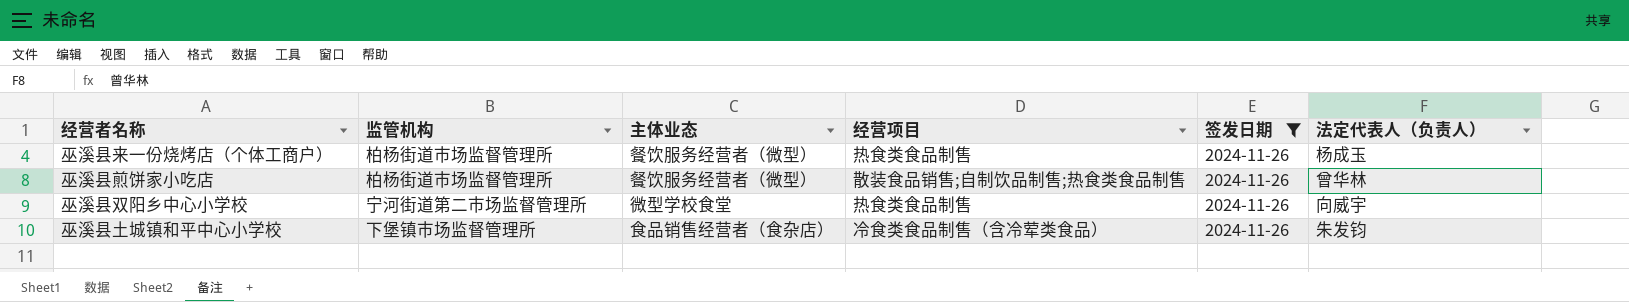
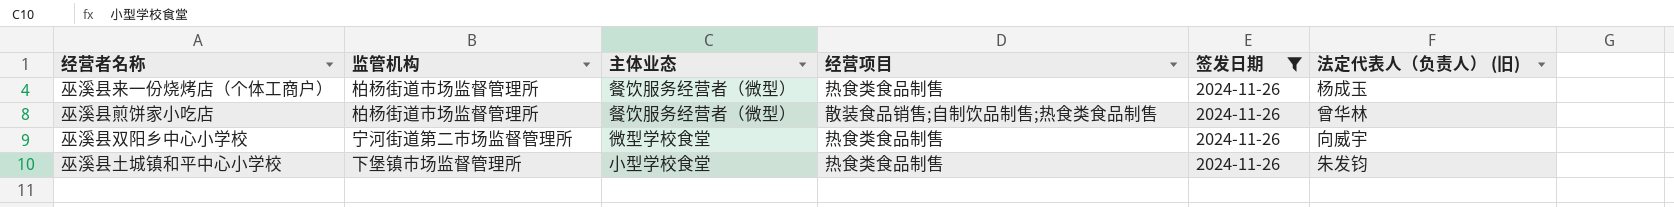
column name: 法定代表人（负责人） -> 法定代表人（负责人） (旧)
巫溪县土城镇和平中心小学校 | 主体业态: 食品销售经营者（食杂店） -> 小型学校食堂
巫溪县土城镇和平中心小学校 | 经营项目: 冷食类食品制售（含冷荤类食品） -> 热食类食品制售

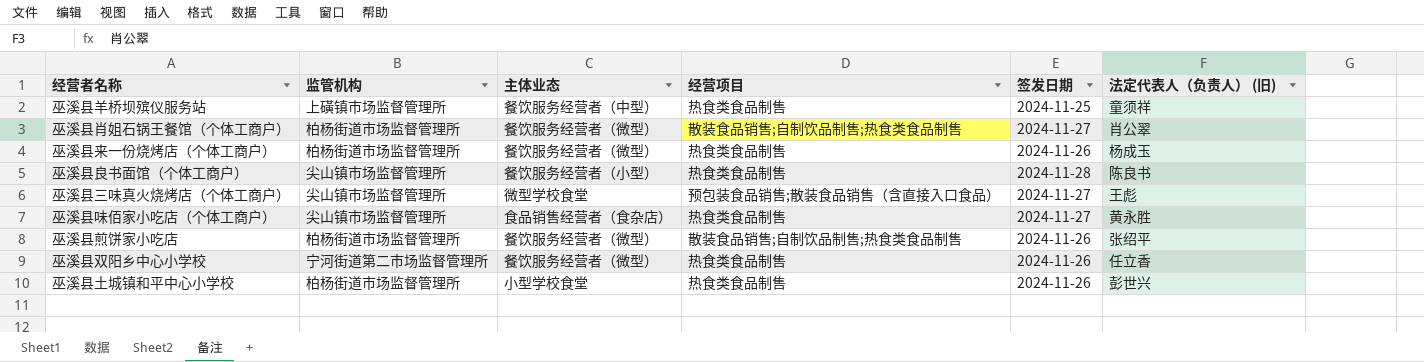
filter: 签发日期 = 2024-11-26 -> none
巫溪县煎饼家小吃店 | 法定代表人（负责人） (旧): 曾华林 -> 张绍平
巫溪县双阳乡中心小学校 | 主体业态: 微型学校食堂 -> 餐饮服务经营者（微型）
巫溪县双阳乡中心小学校 | 法定代表人（负责人） (旧): 向威宇 -> 任立香
巫溪县土城镇和平中心小学校 | 监管机构: 下堡镇市场监督管理所 -> 柏杨街道市场监督管理所
巫溪县土城镇和平中心小学校 | 法定代表人（负责人） (旧): 朱发钧 -> 彭世兴

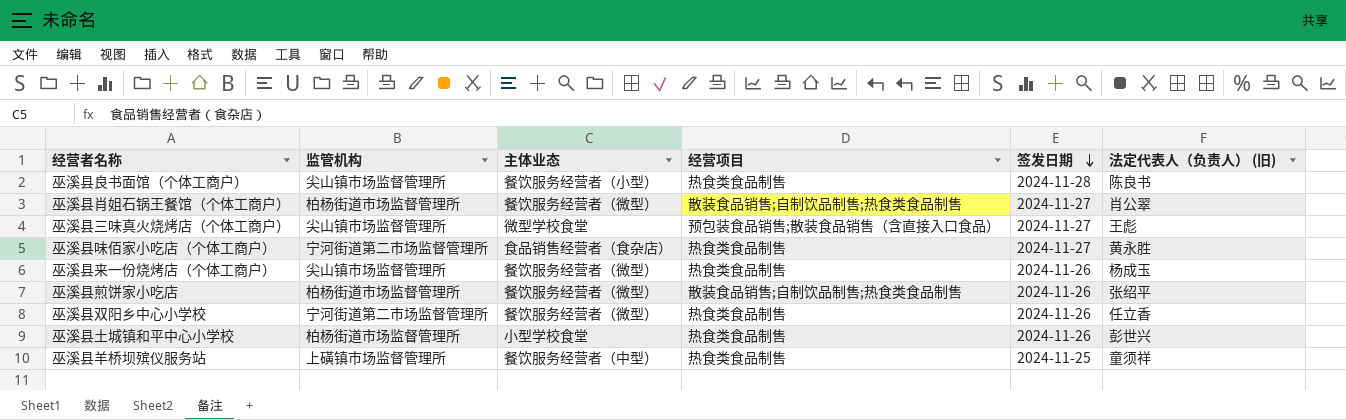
row order: none -> 签发日期 descending
巫溪县味佰家小吃店（个体工商户） | 监管机构: 尖山镇市场监督管理所 -> 宁河街道第二市场监督管理所
巫溪县来一份烧烤店（个体工商户） | 监管机构: 柏杨街道市场监督管理所 -> 尖山镇市场监督管理所

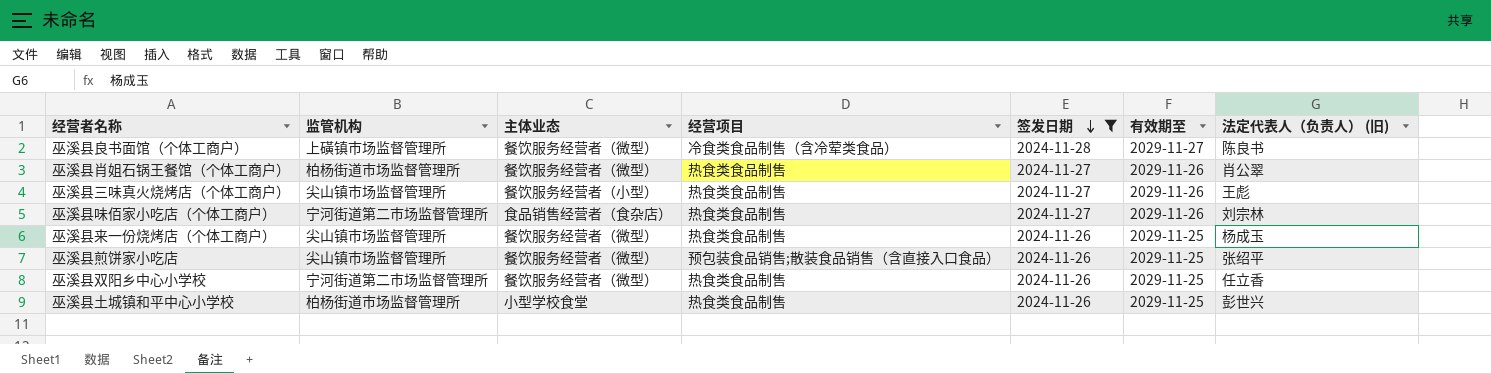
filter: none -> 签发日期 != 2024-11-25
column 有效期至 | position: none -> 6
巫溪县良书面馆（个体工商户） | 监管机构: 尖山镇市场监督管理所 -> 上磺镇市场监督管理所
巫溪县良书面馆（个体工商户） | 主体业态: 餐饮服务经营者（小型） -> 餐饮服务经营者（微型）
巫溪县良书面馆（个体工商户） | 经营项目: 热食类食品制售 -> 冷食类食品制售（含冷荤类食品）
巫溪县肖姐石锅王餐馆（个体工商户） | 经营项目: 散装食品销售;自制饮品制售;热食类食品制售 -> 热食类食品制售
巫溪县三味真火烧烤店（个体工商户） | 主体业态: 微型学校食堂 -> 餐饮服务经营者（小型）
巫溪县三味真火烧烤店（个体工商户） | 经营项目: 预包装食品销售;散装食品销售（含直接入口食品） -> 热食类食品制售
巫溪县味佰家小吃店（个体工商户） | 法定代表人（负责人） (旧): 黄永胜 -> 刘宗林
巫溪县煎饼家小吃店 | 监管机构: 柏杨街道市场监督管理所 -> 尖山镇市场监督管理所
巫溪县煎饼家小吃店 | 经营项目: 散装食品销售;自制饮品制售;热食类食品制售 -> 预包装食品销售;散装食品销售（含直接入口食品）

